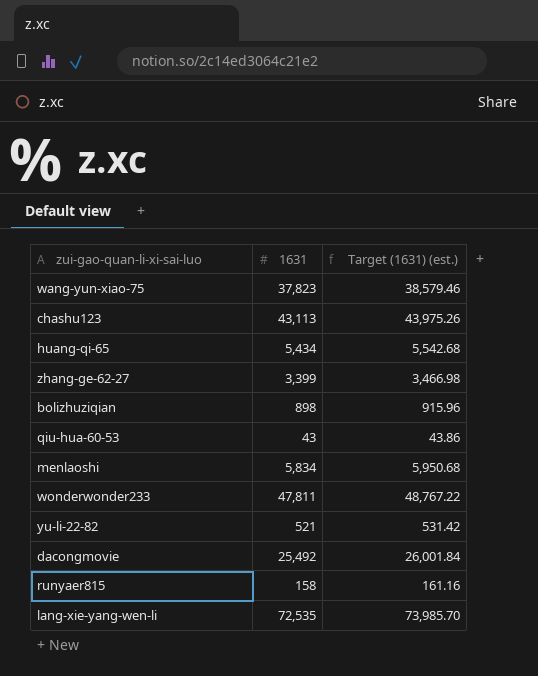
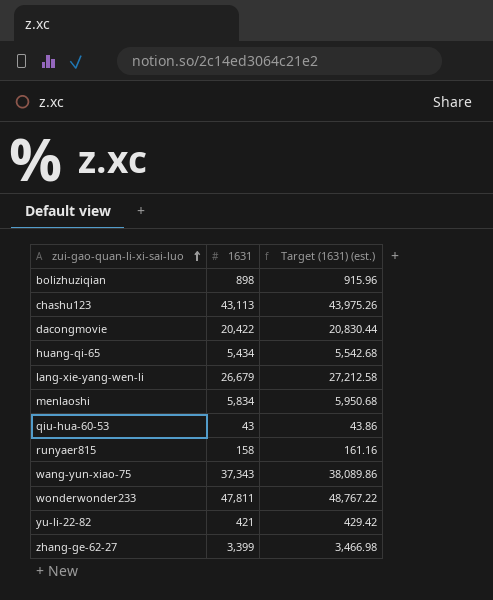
row order: none -> zui-gao-quan-li-xi-sai-luo ascending
dacongmovie | 1631: 25,492 -> 20,422
dacongmovie | Target (1631) (est.): 26,001.84 -> 20,830.44
lang-xie-yang-wen-li | 1631: 72,535 -> 26,679
lang-xie-yang-wen-li | Target (1631) (est.): 73,985.70 -> 27,212.58
wang-yun-xiao-75 | 1631: 37,823 -> 37,343
wang-yun-xiao-75 | Target (1631) (est.): 38,579.46 -> 38,089.86
yu-li-22-82 | 1631: 521 -> 421
yu-li-22-82 | Target (1631) (est.): 531.42 -> 429.42

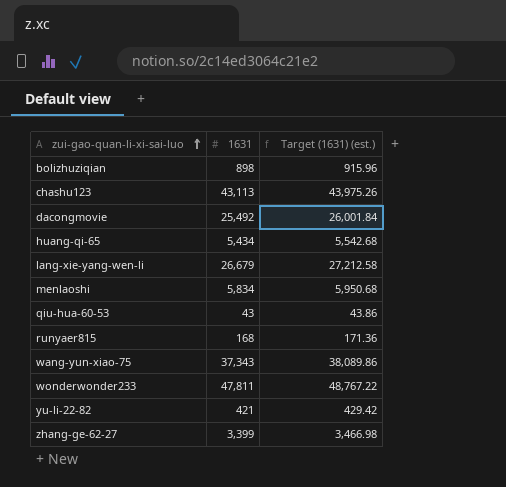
dacongmovie | 1631: 20,422 -> 25,492
dacongmovie | Target (1631) (est.): 20,830.44 -> 26,001.84
runyaer815 | 1631: 158 -> 168
runyaer815 | Target (1631) (est.): 161.16 -> 171.36

